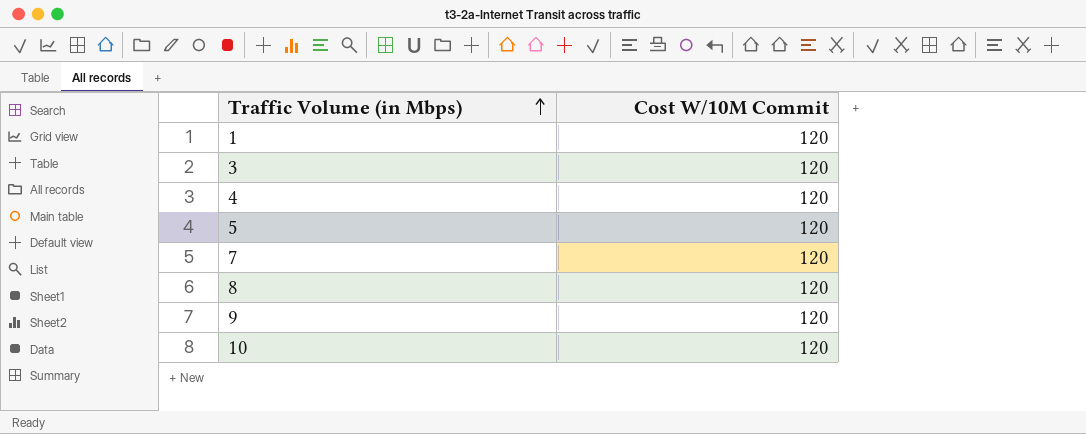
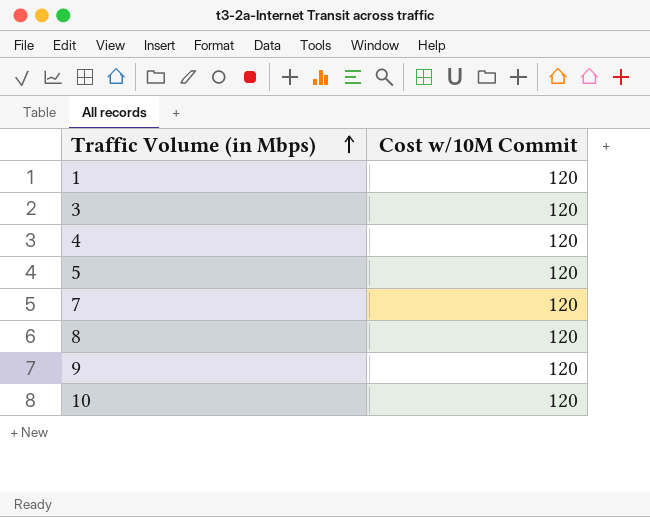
column name: Cost W/10M Commit -> Cost w/10M Commit

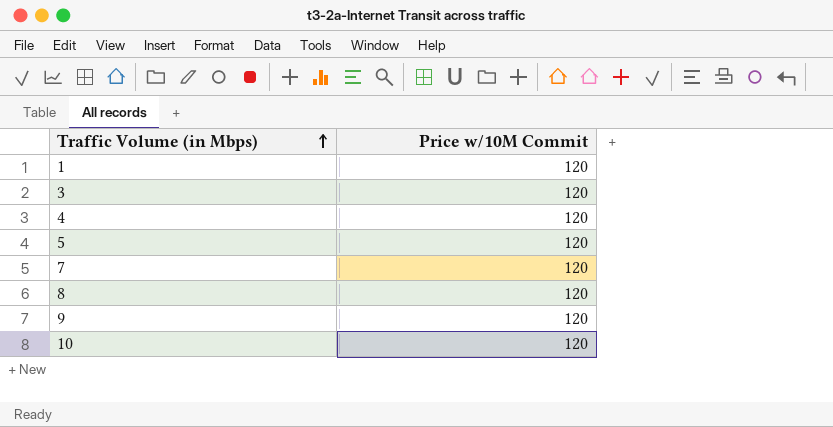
column name: Cost w/10M Commit -> Price w/10M Commit

